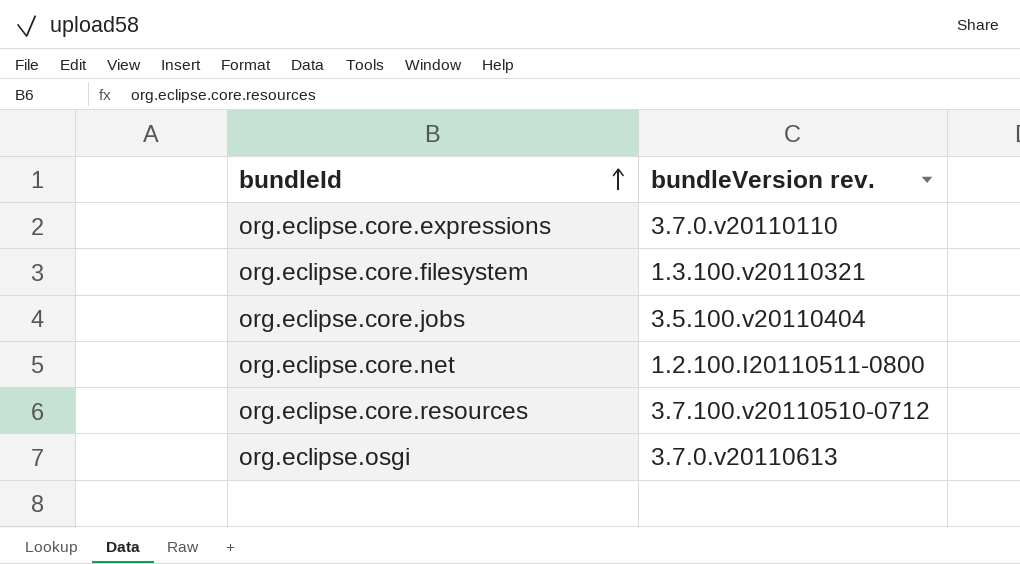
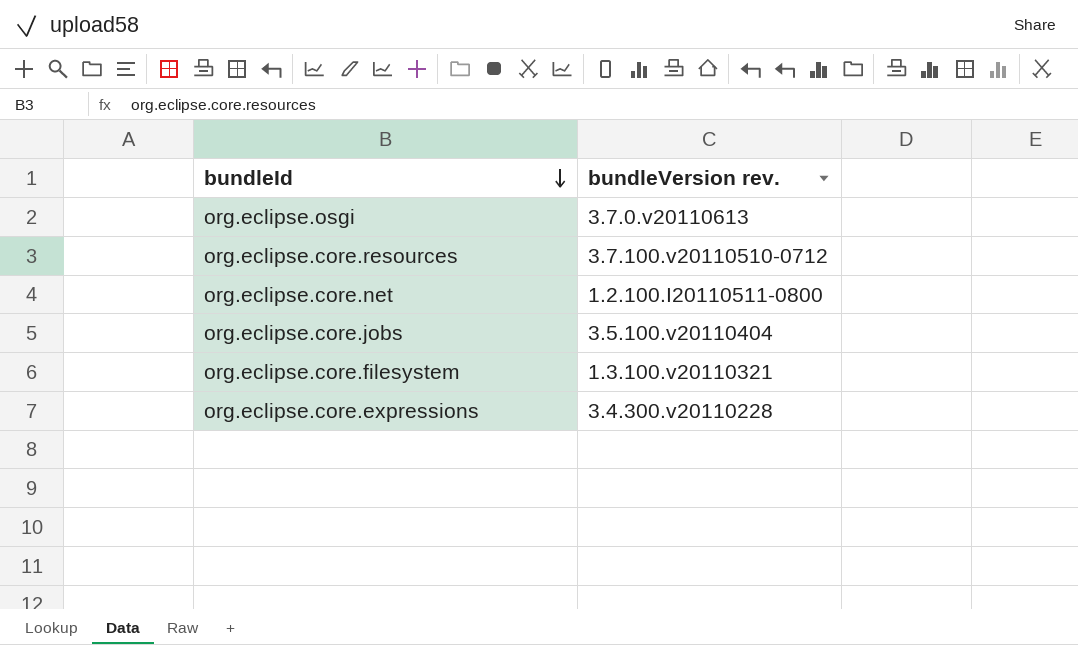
row order: bundleId ascending -> bundleId descending
org.eclipse.core.expressions | bundleVersion rev.: 3.7.0.v20110110 -> 3.4.300.v20110228

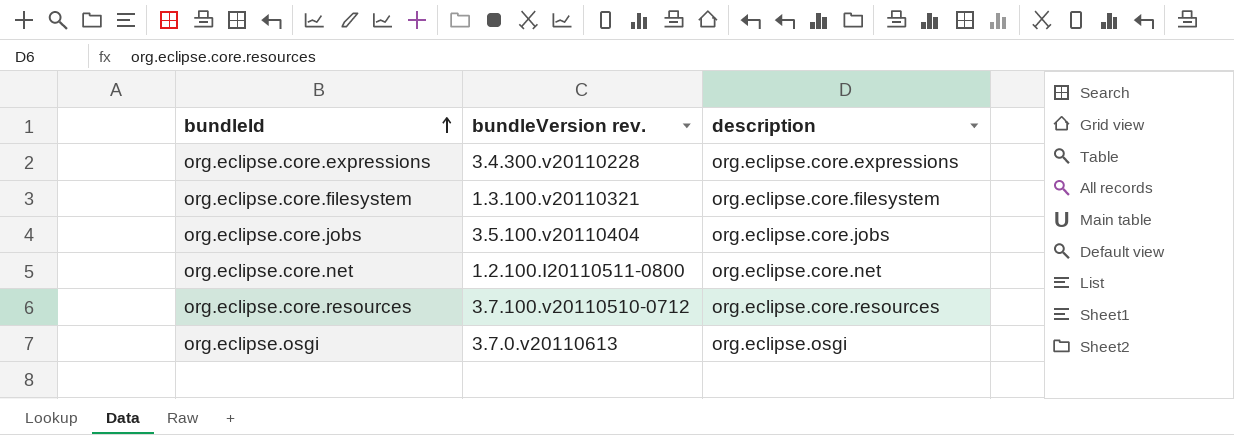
row order: bundleId descending -> bundleId ascending
column description | position: none -> 3

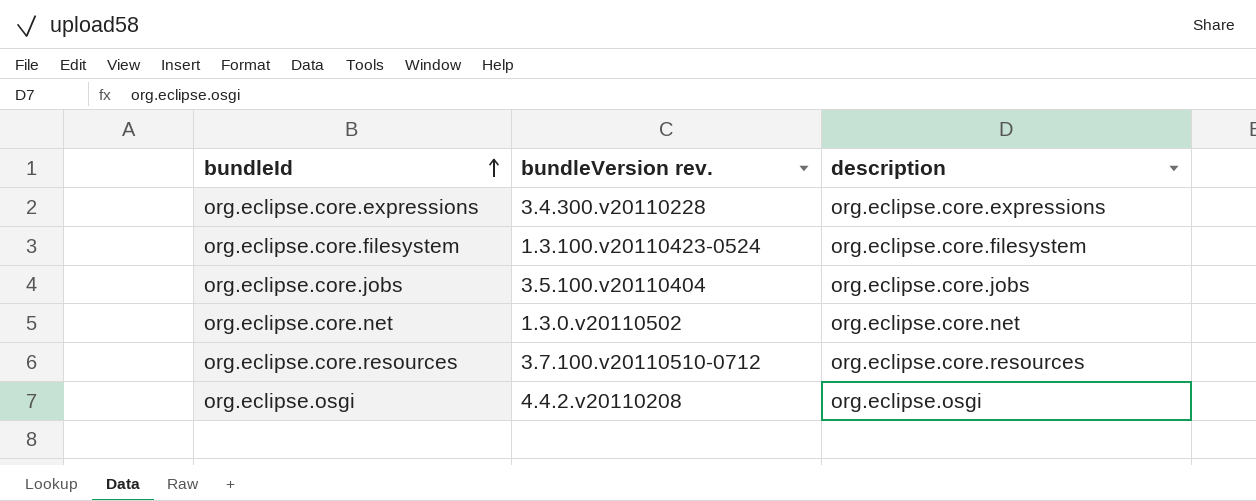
org.eclipse.core.filesystem | bundleVersion rev.: 1.3.100.v20110321 -> 1.3.100.v20110423-0524
org.eclipse.core.net | bundleVersion rev.: 1.2.100.I20110511-0800 -> 1.3.0.v20110502
org.eclipse.osgi | bundleVersion rev.: 3.7.0.v20110613 -> 4.4.2.v20110208

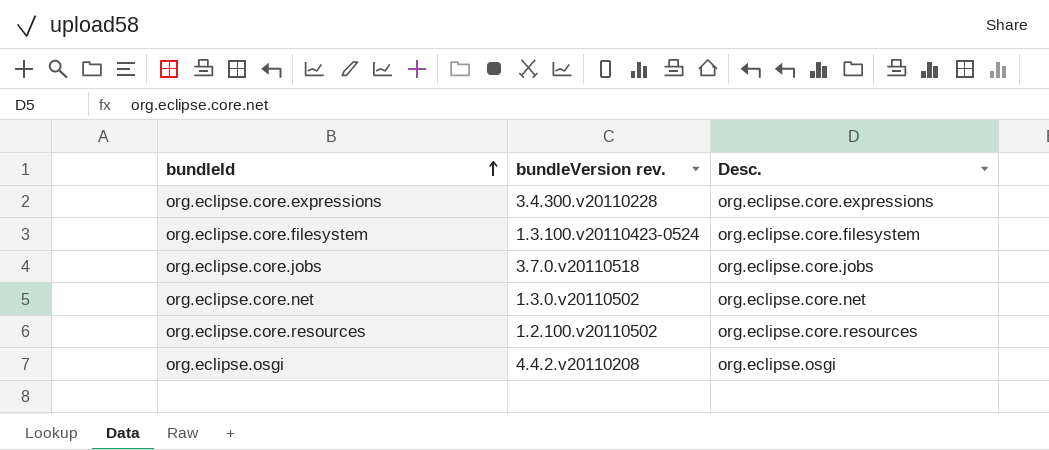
column name: description -> Desc.
org.eclipse.core.jobs | bundleVersion rev.: 3.5.100.v20110404 -> 3.7.0.v20110518
org.eclipse.core.resources | bundleVersion rev.: 3.7.100.v20110510-0712 -> 1.2.100.v20110502

